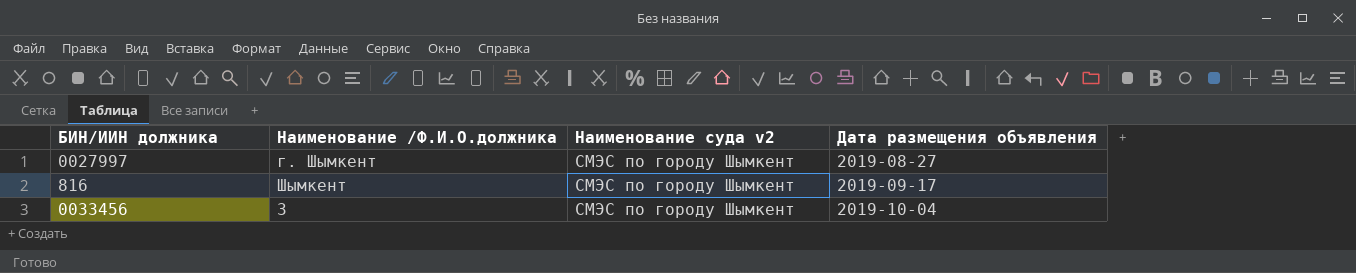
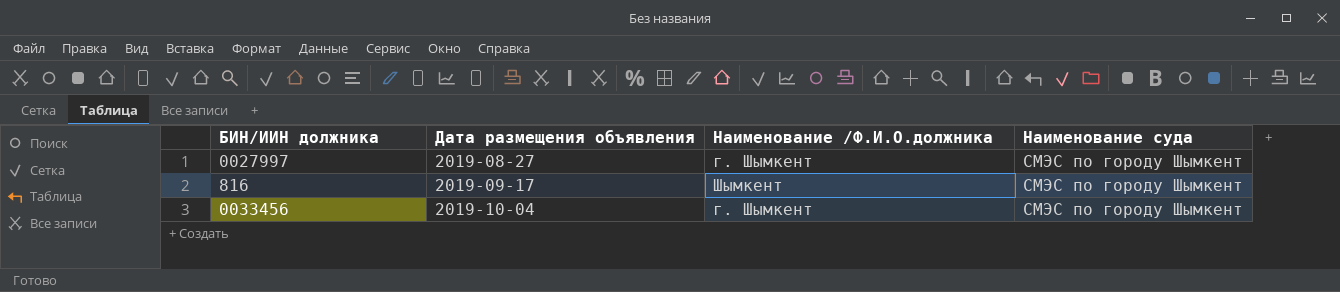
column Дата размещения объявления | position: 4 -> 2
column name: Наименование суда v2 -> Наименование суда
0033456 | Наименование /Ф.И.О.должника: 3 -> г. Шымкент

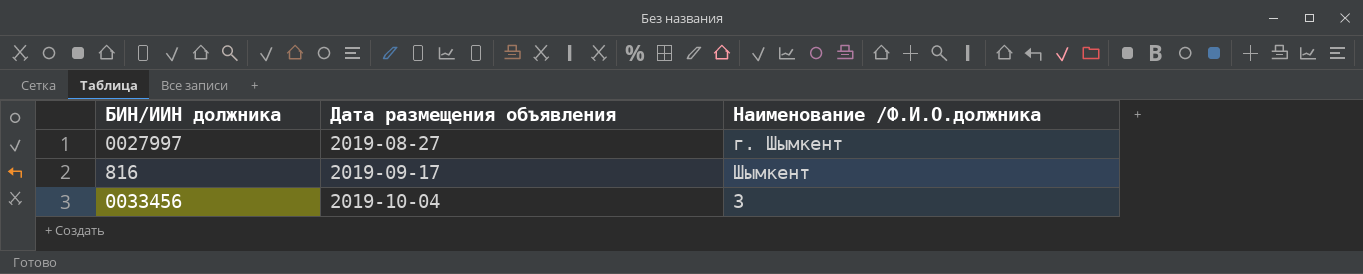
column Наименование суда | position: 4 -> none
0033456 | Наименование /Ф.И.О.должника: г. Шымкент -> 3

